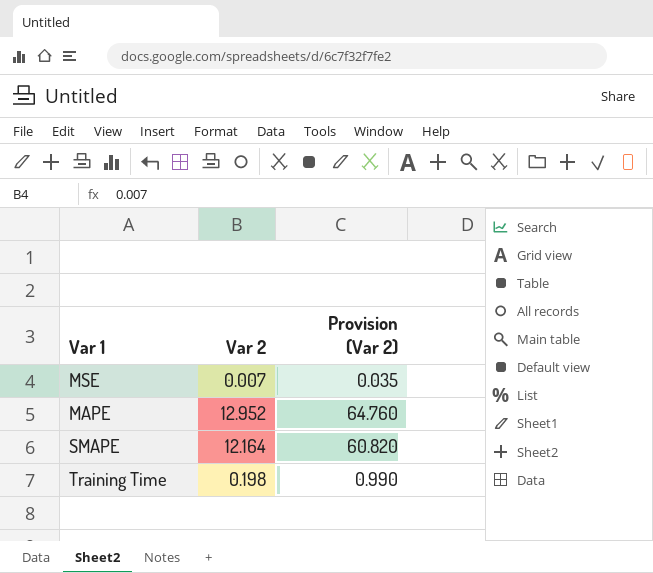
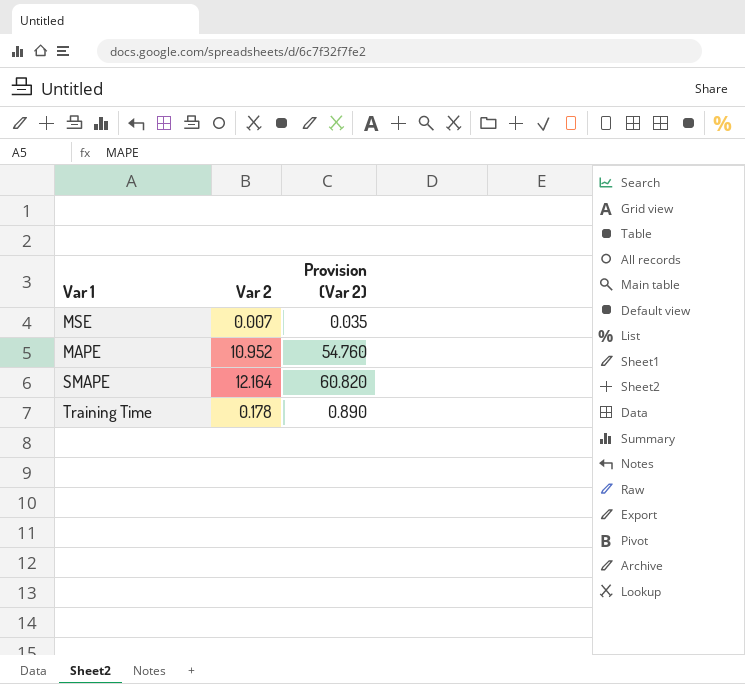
MAPE | Var 2: 12.952 -> 10.952
MAPE | Provision (Var 2): 64.760 -> 54.760
Training Time | Var 2: 0.198 -> 0.178
Training Time | Provision (Var 2): 0.990 -> 0.890

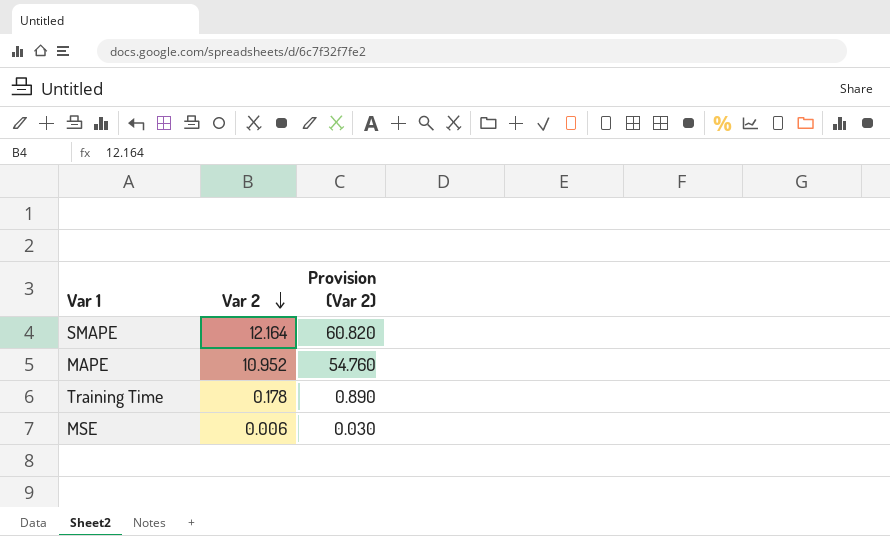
row order: none -> Var 2 descending
MSE | Var 2: 0.007 -> 0.006
MSE | Provision (Var 2): 0.035 -> 0.030

